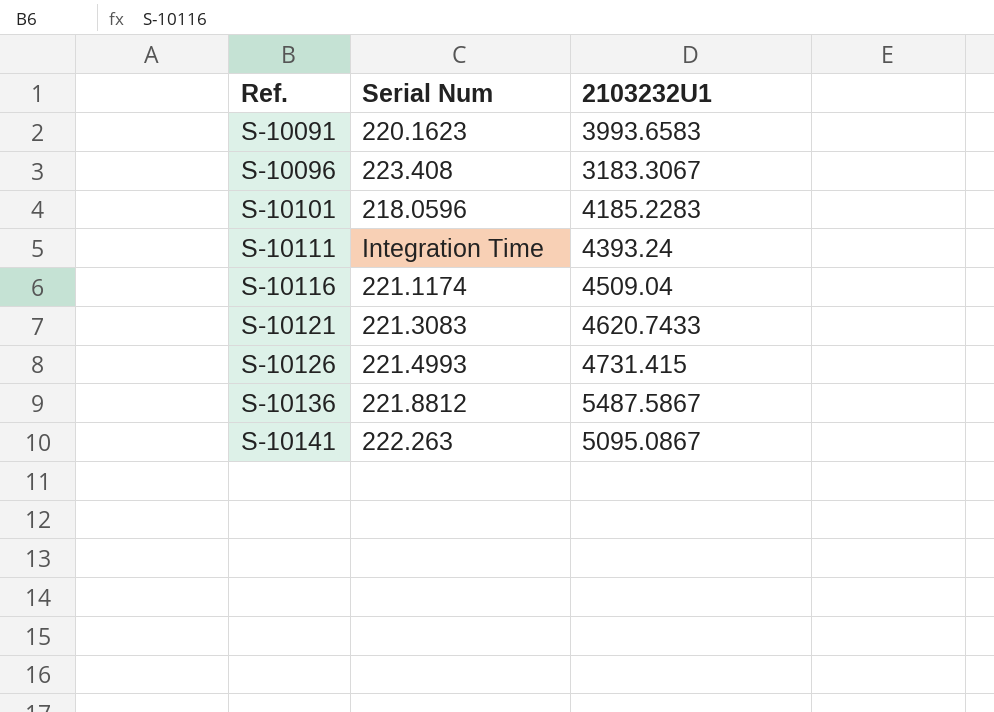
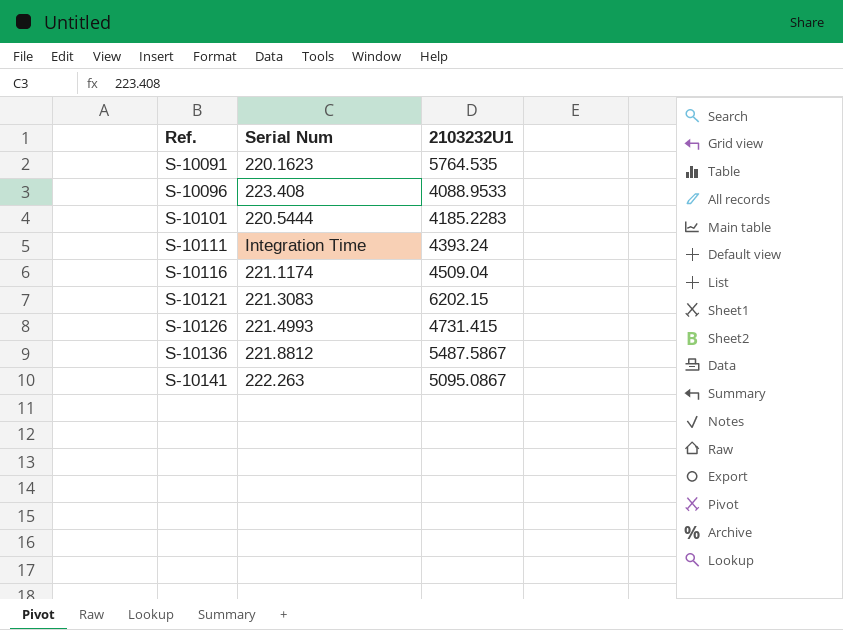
S-10091 | 2103232U1: 3993.6583 -> 5764.535
S-10096 | 2103232U1: 3183.3067 -> 4088.9533
S-10101 | Serial Num: 218.0596 -> 220.5444
S-10121 | 2103232U1: 4620.7433 -> 6202.15

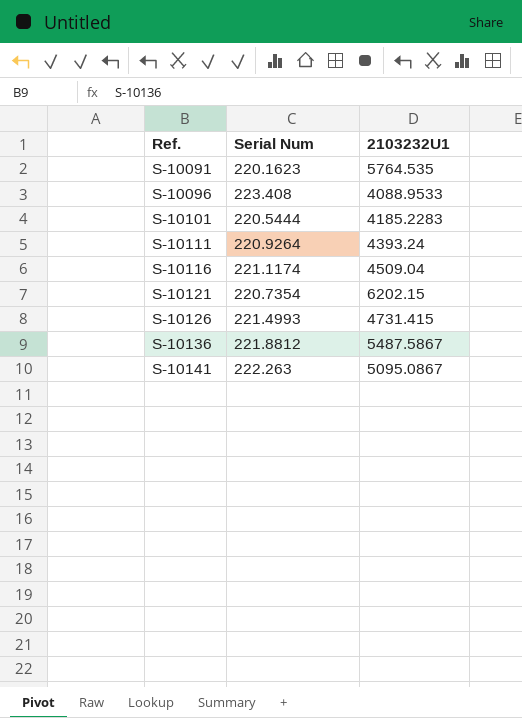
S-10111 | Serial Num: Integration Time -> 220.9264
S-10121 | Serial Num: 221.3083 -> 220.7354

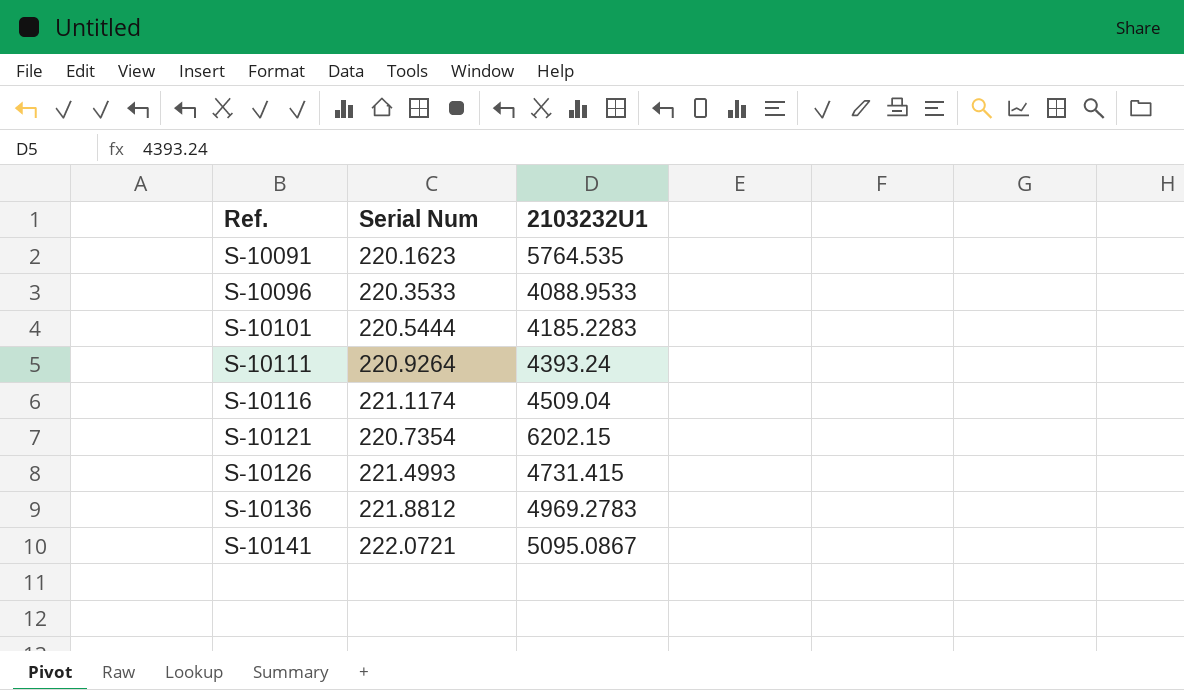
S-10096 | Serial Num: 223.408 -> 220.3533
S-10136 | 2103232U1: 5487.5867 -> 4969.2783
S-10141 | Serial Num: 222.263 -> 222.0721

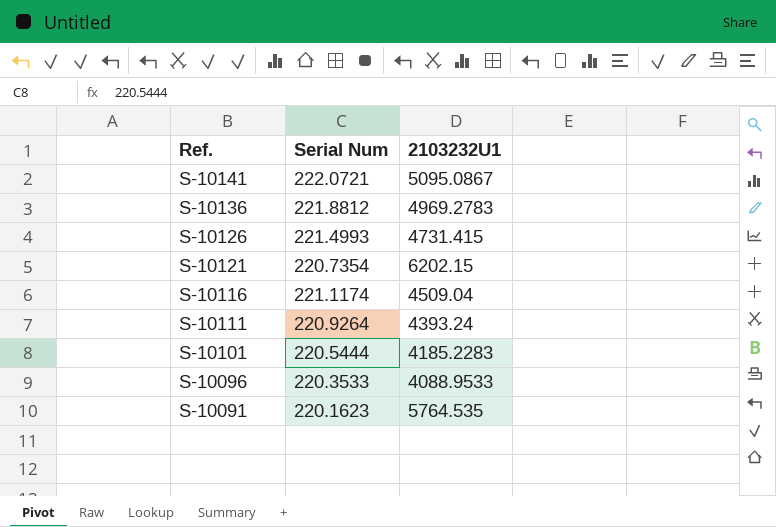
row order: Ref. ascending -> Ref. descending

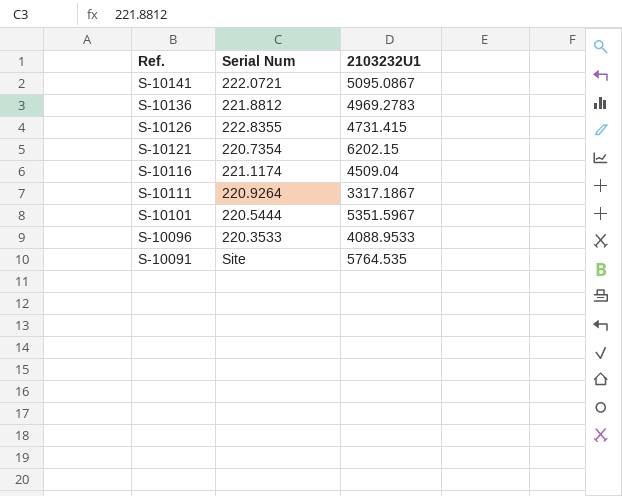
S-10126 | Serial Num: 221.4993 -> 222.8355
S-10111 | 2103232U1: 4393.24 -> 3317.1867
S-10101 | 2103232U1: 4185.2283 -> 5351.5967
S-10091 | Serial Num: 220.1623 -> Site

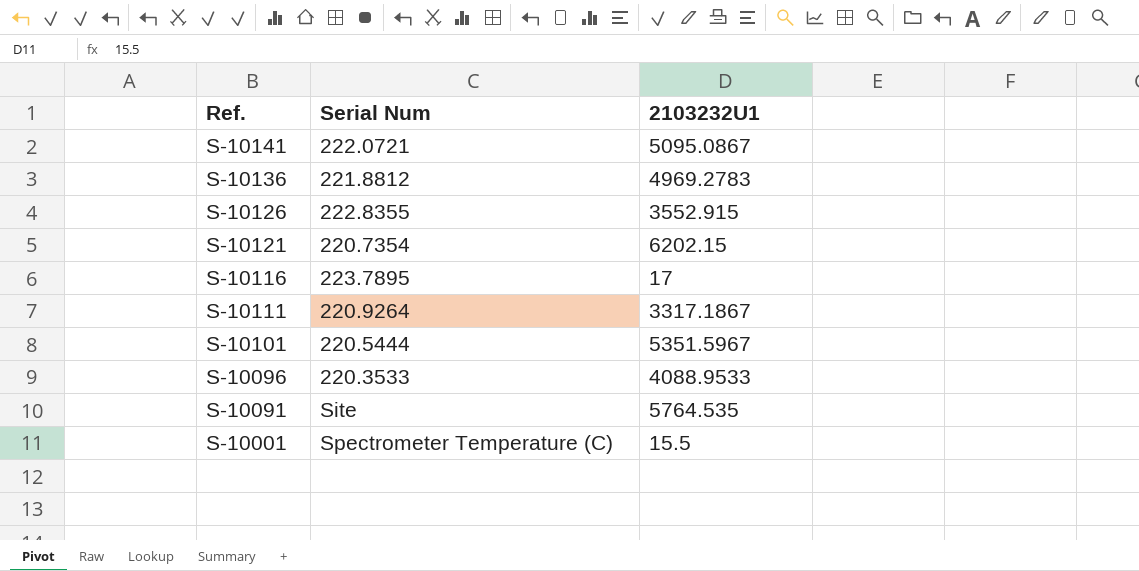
S-10126 | 2103232U1: 4731.415 -> 3552.915
S-10116 | Serial Num: 221.1174 -> 223.7895
S-10116 | 2103232U1: 4509.04 -> 17
row S-10001: none -> Spectrometer Temperature (C) | 15.5

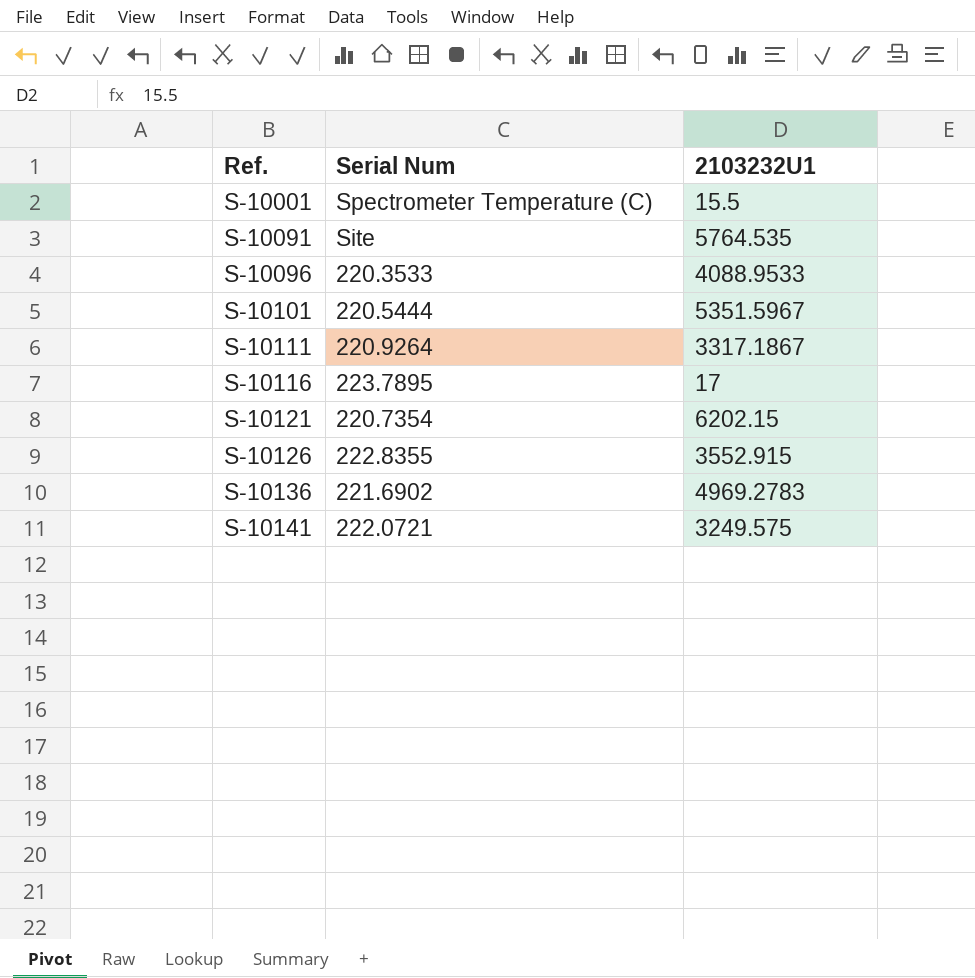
row order: Ref. descending -> Ref. ascending
S-10136 | Serial Num: 221.8812 -> 221.6902
S-10141 | 2103232U1: 5095.0867 -> 3249.575

